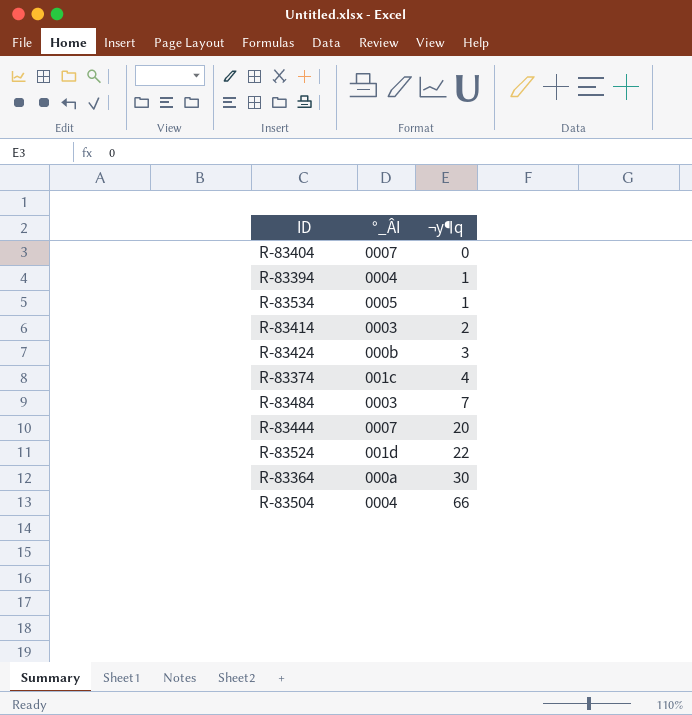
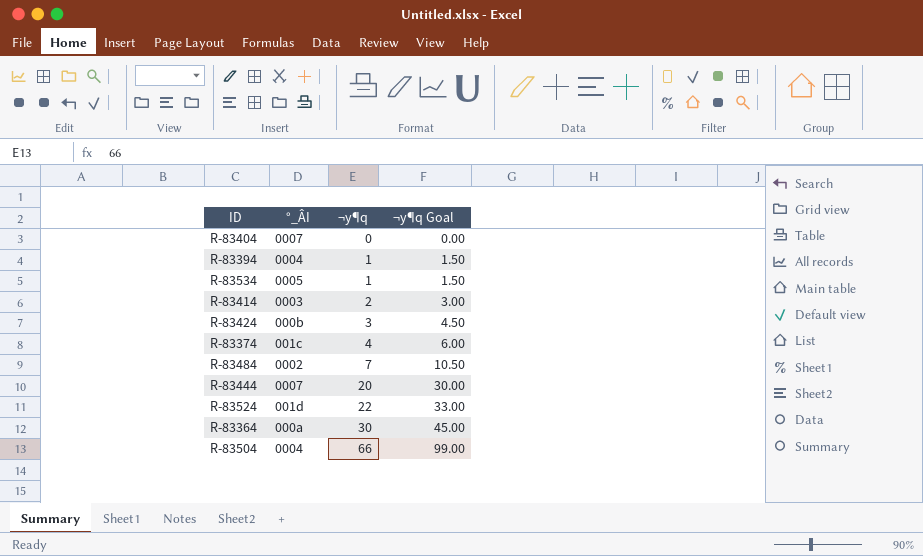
column ¬y¶q Goal | formula: none -> [¬y¶q] * 1.5
R-83484 | °_ÂI: 0003 -> 0002

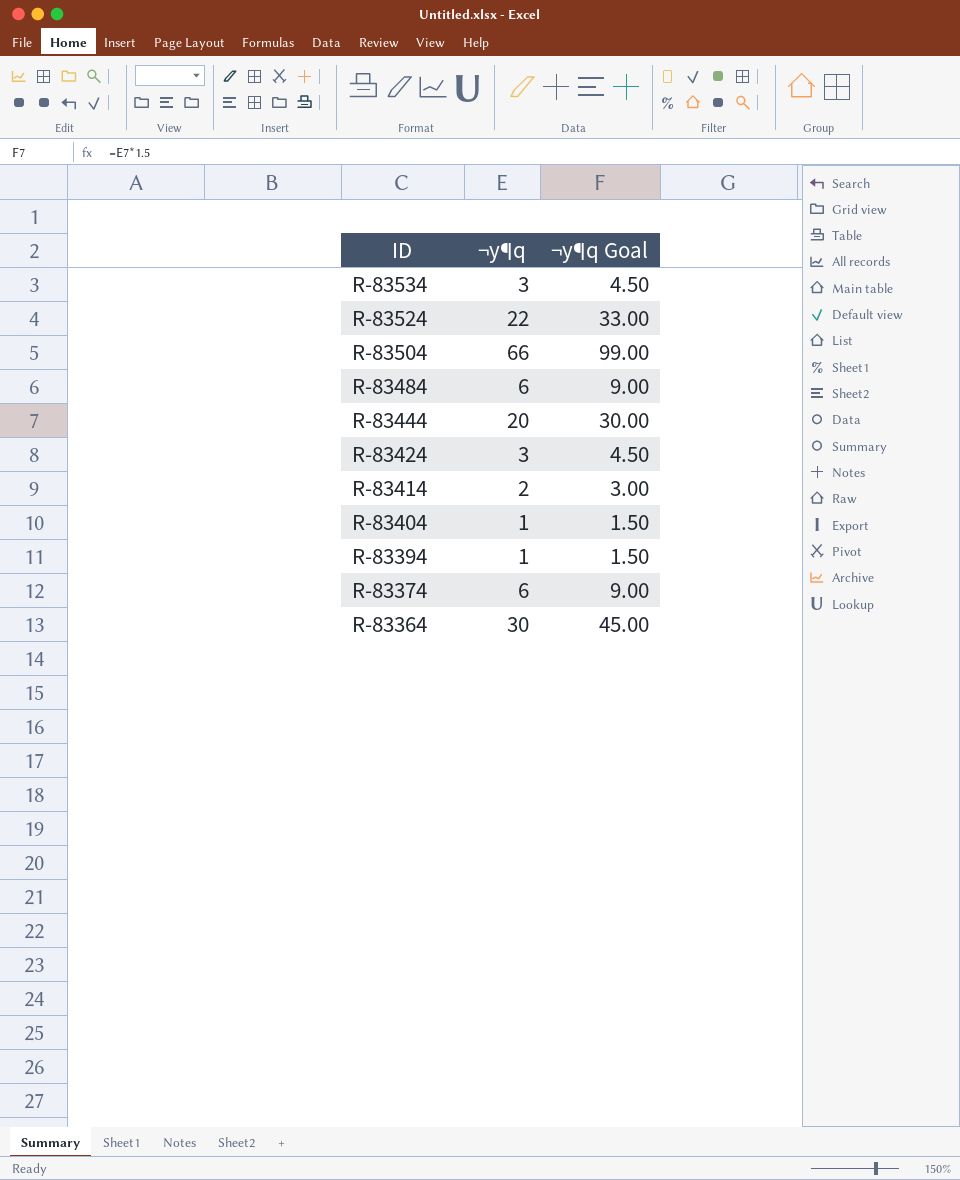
row order: ¬y¶q ascending -> ID descending
column °_ÂI | position: 2 -> none
R-83534 | ¬y¶q: 1 -> 3
R-83534 | ¬y¶q Goal: 1.50 -> 4.50
R-83484 | ¬y¶q: 7 -> 6
R-83484 | ¬y¶q Goal: 10.50 -> 9.00
R-83404 | ¬y¶q: 0 -> 1
R-83404 | ¬y¶q Goal: 0.00 -> 1.50
R-83374 | ¬y¶q: 4 -> 6
R-83374 | ¬y¶q Goal: 6.00 -> 9.00

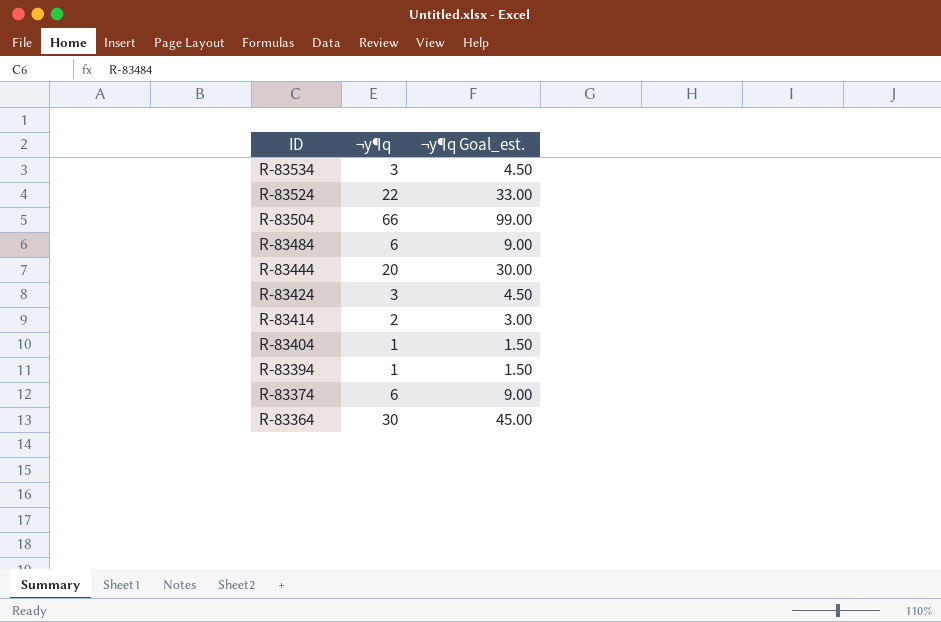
column name: ¬y¶q Goal -> ¬y¶q Goal_est.

